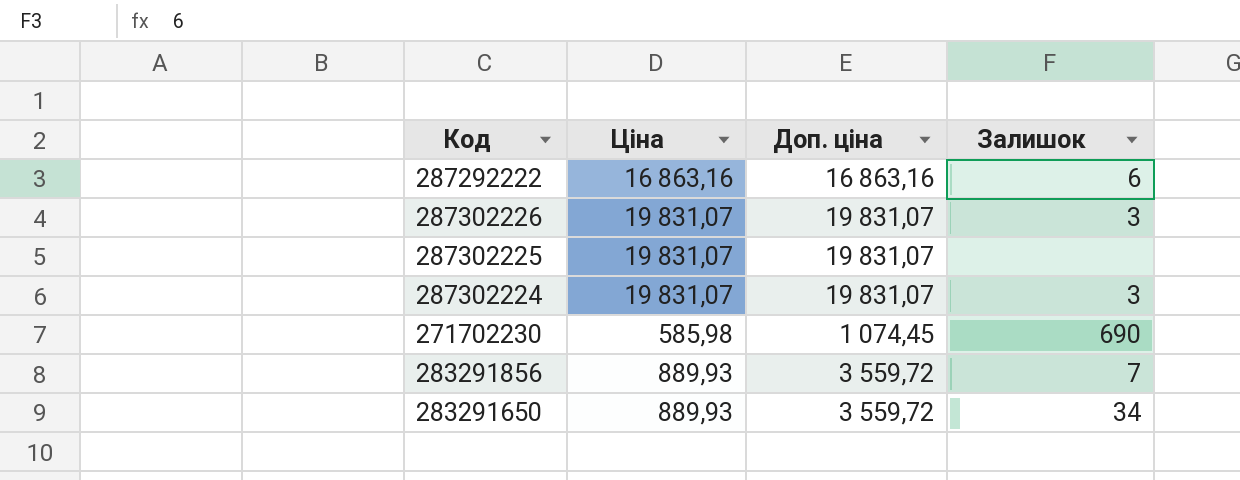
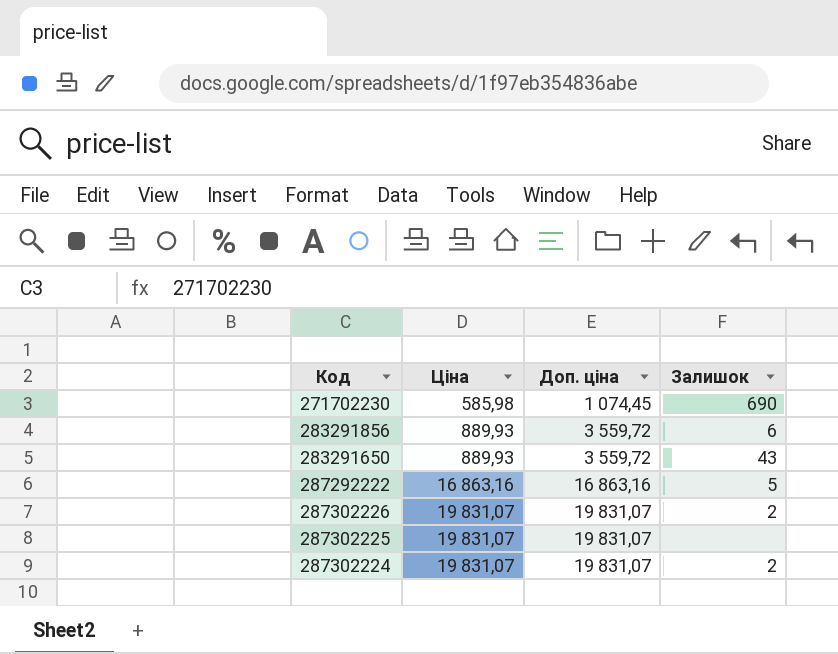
row order: none -> Ціна ascending
283291856 | Залишок: 7 -> 6
283291650 | Залишок: 34 -> 43
287292222 | Залишок: 6 -> 5
287302226 | Залишок: 3 -> 2
287302224 | Залишок: 3 -> 2

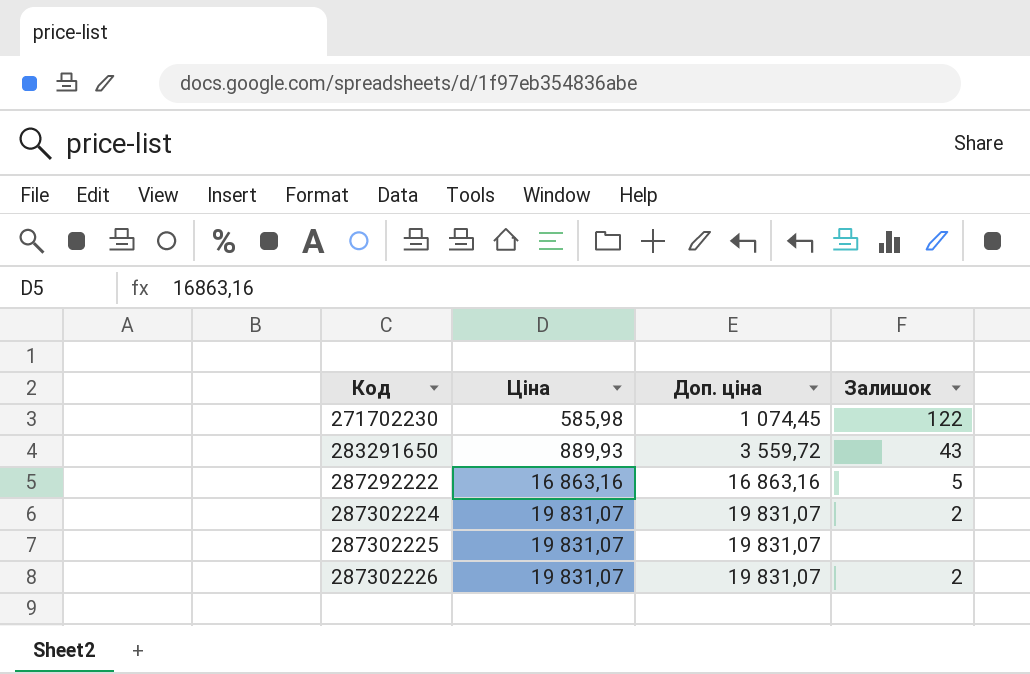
row order: Ціна ascending -> Код ascending
row 283291856: 889,93 | 3 559,72 | 6 -> none
271702230 | Залишок: 690 -> 122

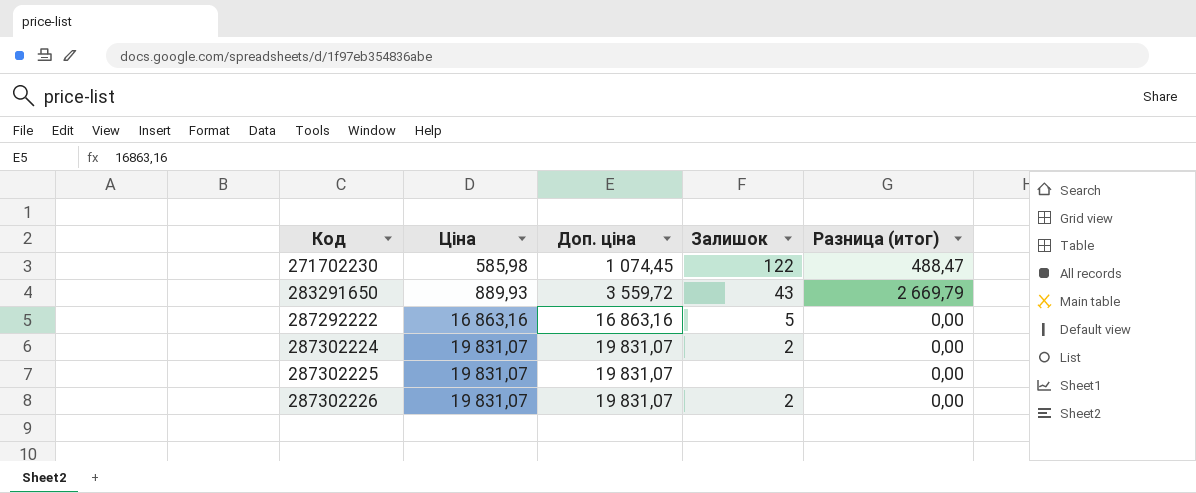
column Разница (итог) | formula: none -> [Доп. ціна] - [Ціна]

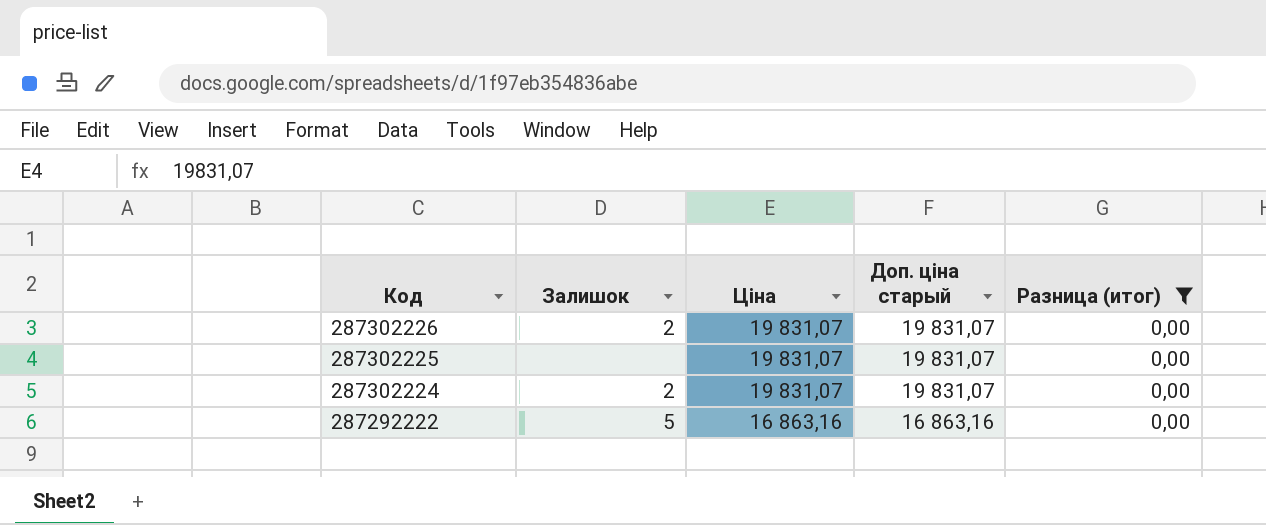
filter: none -> Разница (итог) = 0,00
row order: Код ascending -> Код descending
column Залишок | position: 4 -> 2
column name: Доп. ціна -> Доп. ціна старый

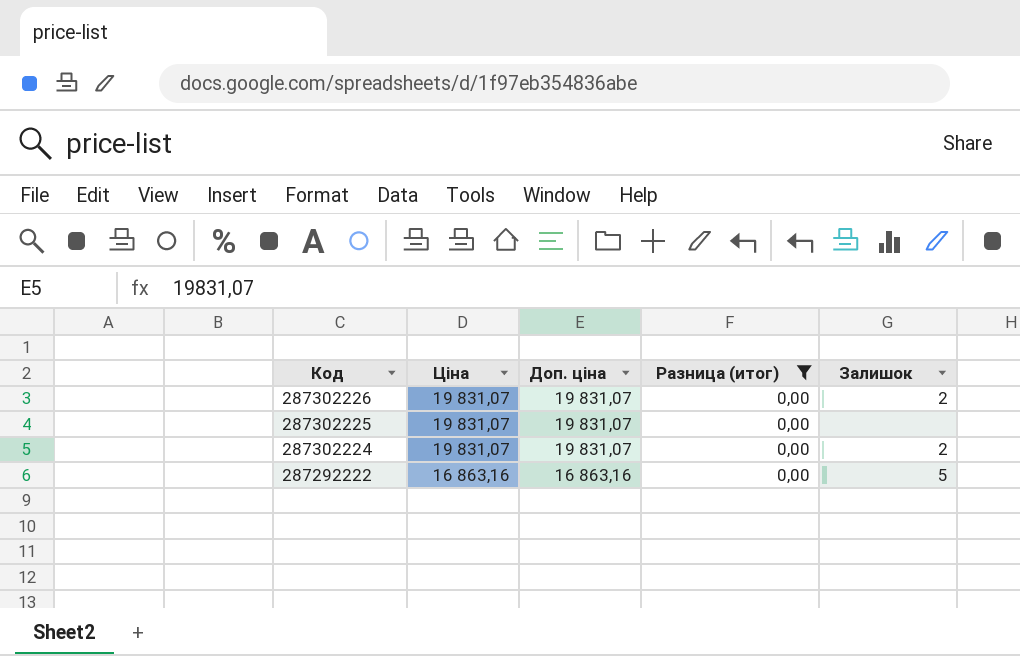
column name: Доп. ціна старый -> Доп. ціна
column Залишок | position: 2 -> 5

